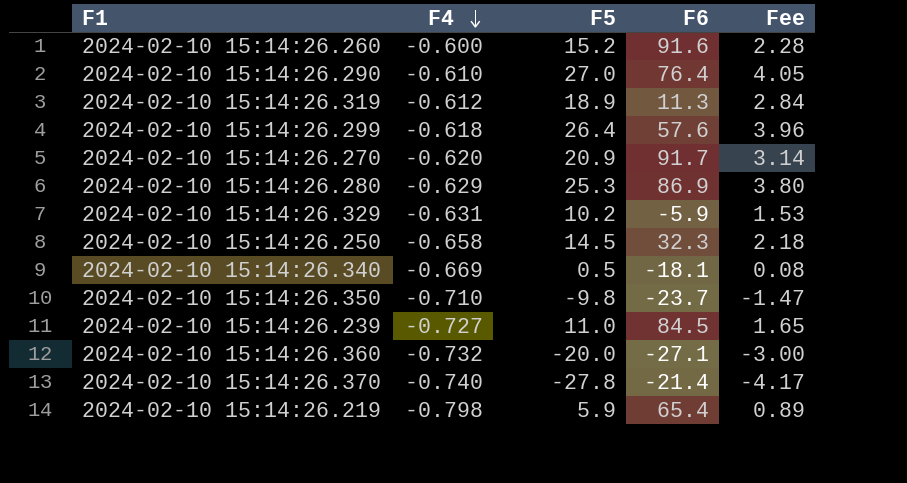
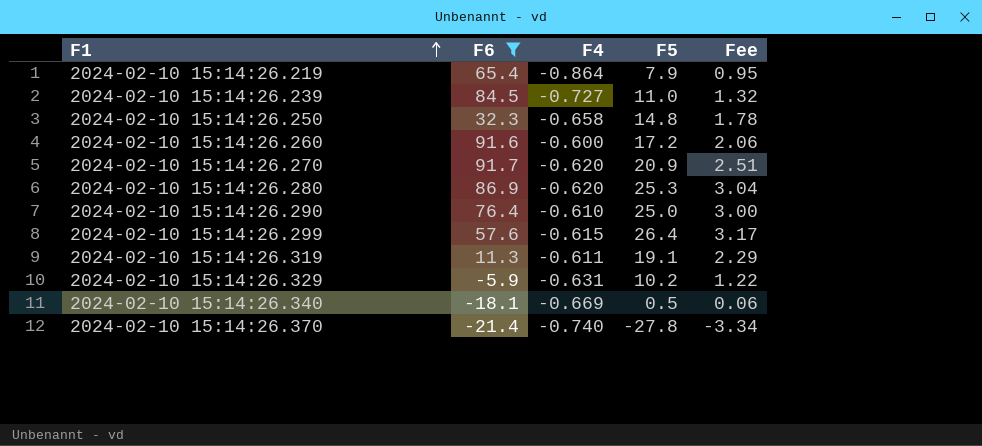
filter: none -> F6 >= -21.4
row order: F4 descending -> F1 ascending
column F6 | position: 4 -> 2
column Fee | formula: [F5] * 0.15 -> [F5] * 0.12
2024-02-10 15:14:26.219 | F4: -0.798 -> -0.864
2024-02-10 15:14:26.219 | F5: 5.9 -> 7.9
2024-02-10 15:14:26.250 | F5: 14.5 -> 14.8
2024-02-10 15:14:26.260 | F5: 15.2 -> 17.2
2024-02-10 15:14:26.280 | F4: -0.629 -> -0.620
2024-02-10 15:14:26.290 | F5: 27.0 -> 25.0
2024-02-10 15:14:26.299 | F4: -0.618 -> -0.615
2024-02-10 15:14:26.319 | F4: -0.612 -> -0.611
2024-02-10 15:14:26.319 | F5: 18.9 -> 19.1

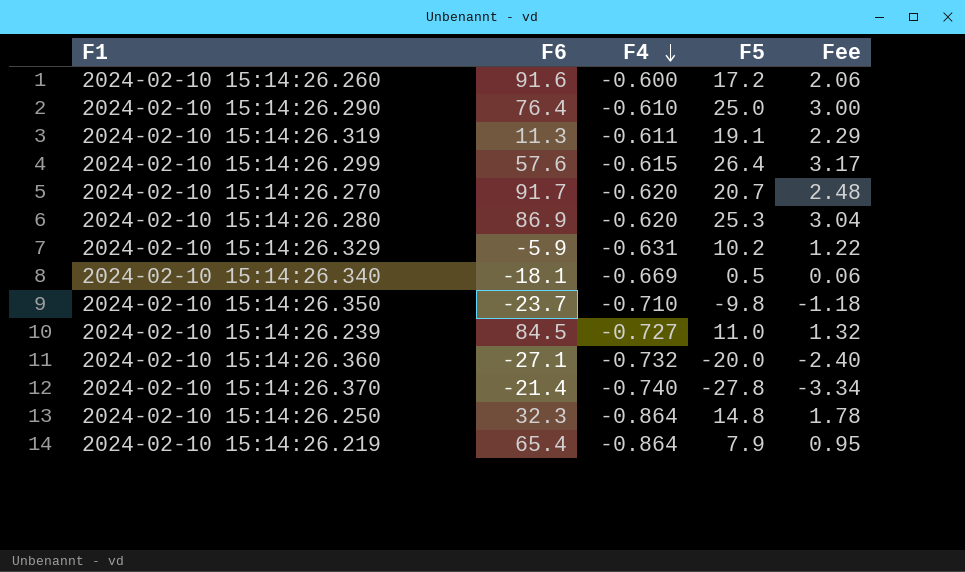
filter: F6 >= -21.4 -> none
row order: F1 ascending -> F4 descending
2024-02-10 15:14:26.270 | F5: 20.9 -> 20.7
2024-02-10 15:14:26.270 | Fee: 2.51 -> 2.48
2024-02-10 15:14:26.250 | F4: -0.658 -> -0.864

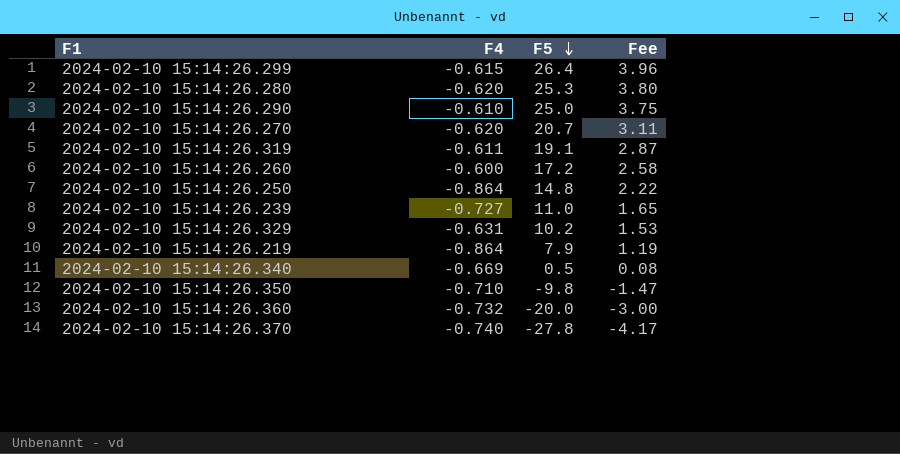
row order: F4 descending -> F5 descending
column F6 | position: 2 -> none
column Fee | formula: [F5] * 0.12 -> [F5] * 0.15

